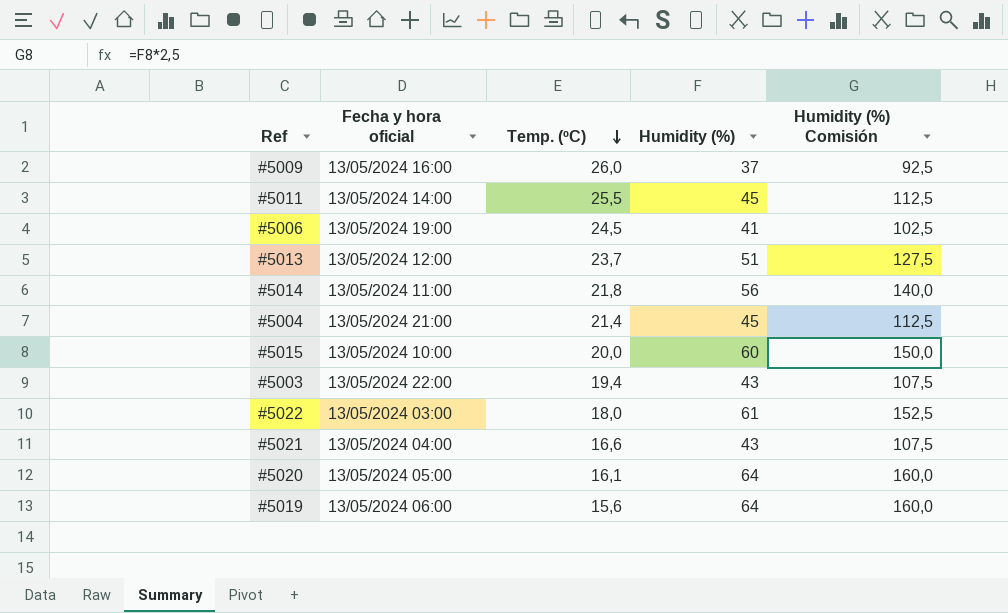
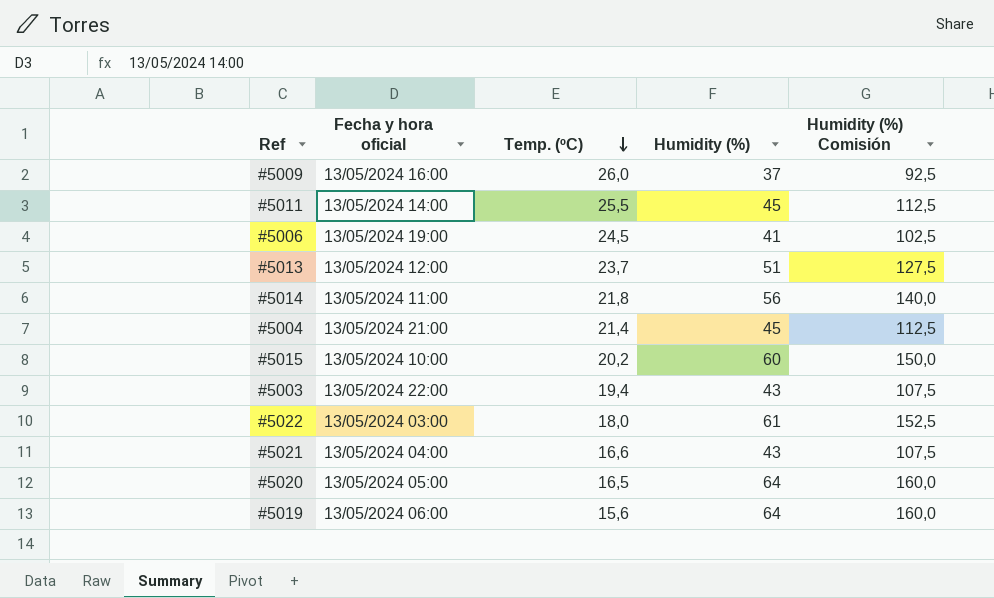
#5015 | Temp. (ºC): 20,0 -> 20,2
#5020 | Temp. (ºC): 16,1 -> 16,5

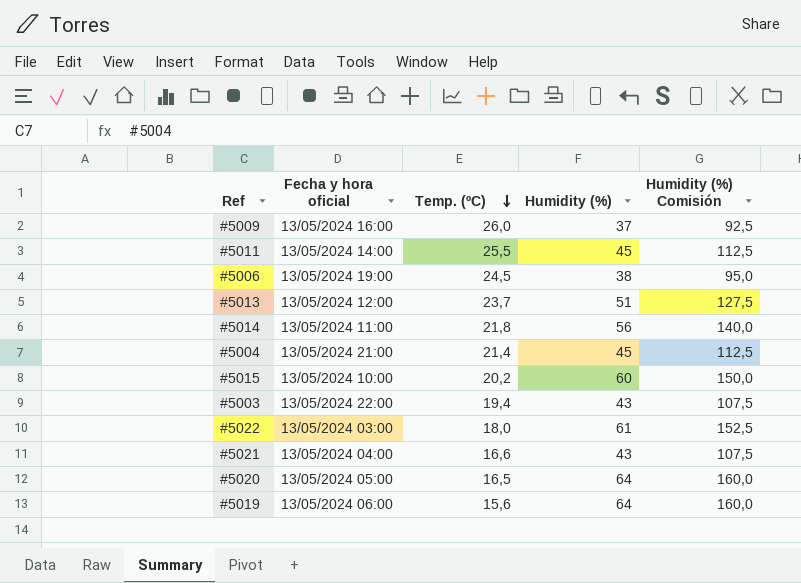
#5006 | Humidity (%): 41 -> 38
#5006 | Humidity (%) Comisión: 102,5 -> 95,0

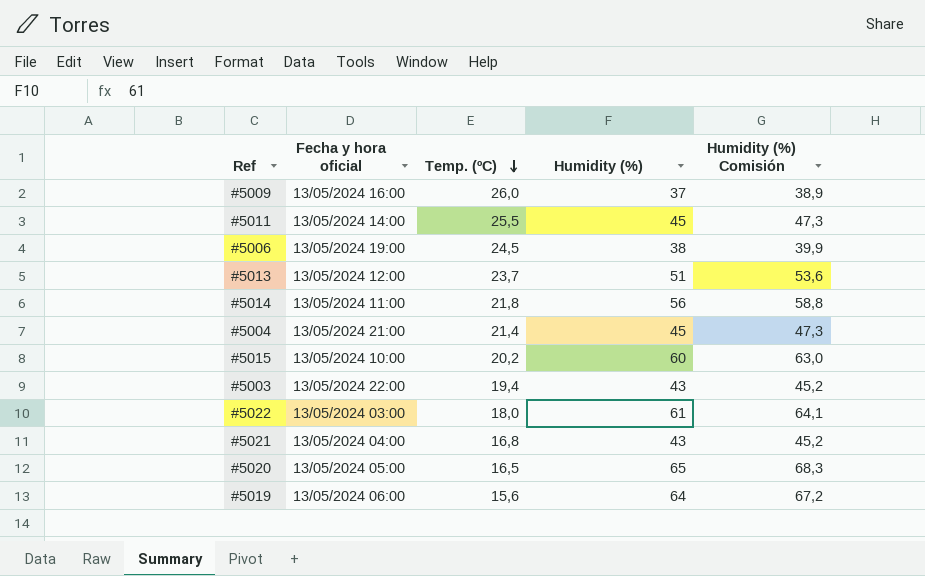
column Humidity (%) Comisión | formula: [Humidity (%)] * 2,5 -> [Humidity (%)] * 1,05
#5021 | Temp. (ºC): 16,6 -> 16,8
#5020 | Humidity (%): 64 -> 65

